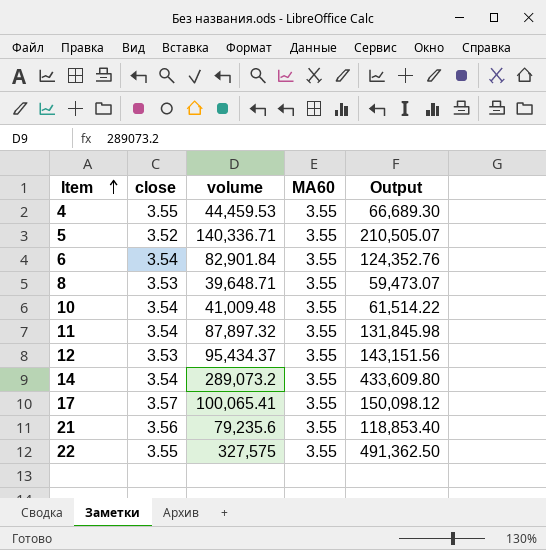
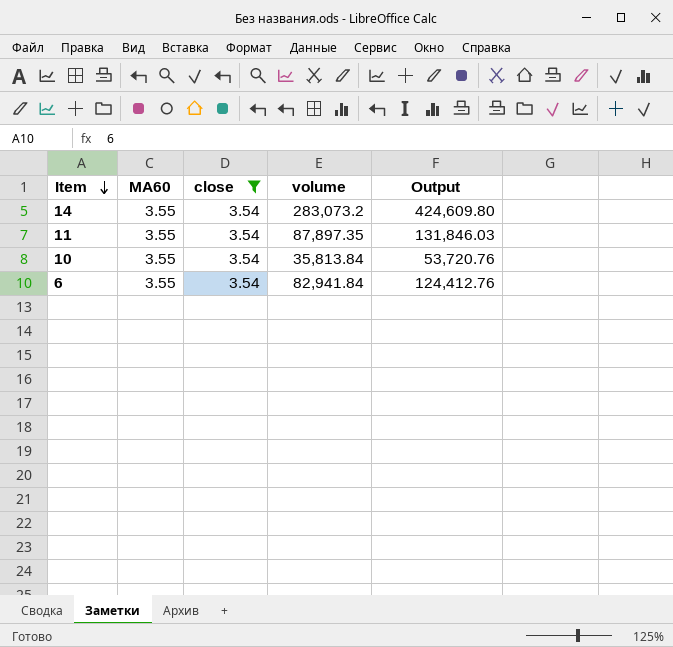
filter: none -> close = 3.54
row order: Item ascending -> Item descending
column MA60 | position: 4 -> 2
14 | volume: 289,073.2 -> 283,073.2
14 | Output: 433,609.80 -> 424,609.80
11 | volume: 87,897.32 -> 87,897.35
11 | Output: 131,845.98 -> 131,846.03
10 | volume: 41,009.48 -> 35,813.84
10 | Output: 61,514.22 -> 53,720.76
6 | volume: 82,901.84 -> 82,941.84
6 | Output: 124,352.76 -> 124,412.76

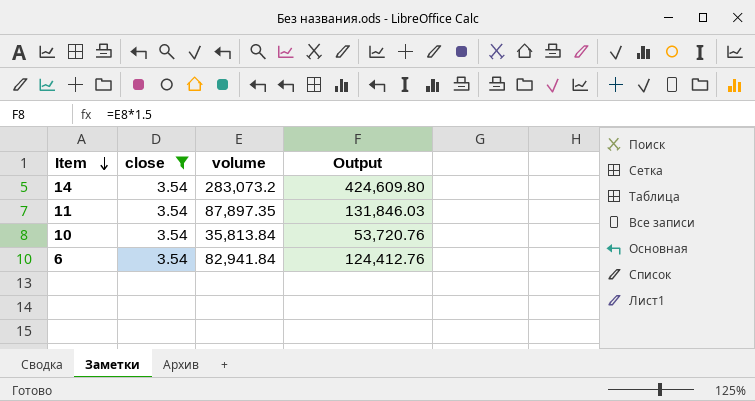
column MA60 | position: 2 -> none

